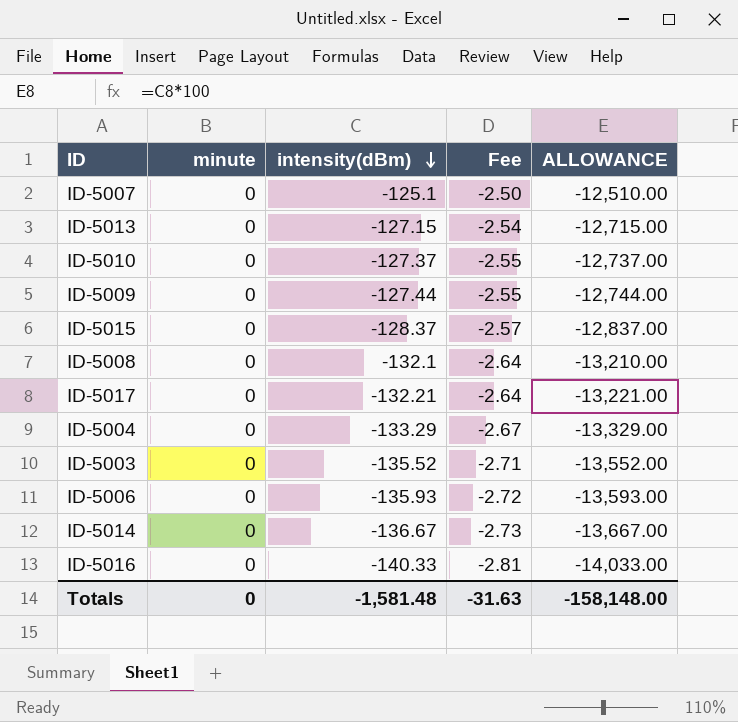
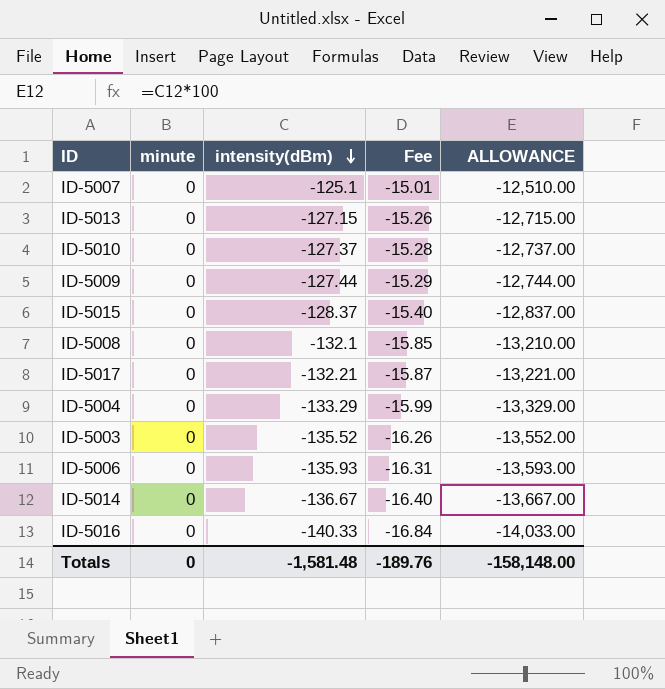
column Fee | formula: [intensity(dBm)] * 0.02 -> [intensity(dBm)] * 0.12
Totals | Fee: -31.63 -> -189.76

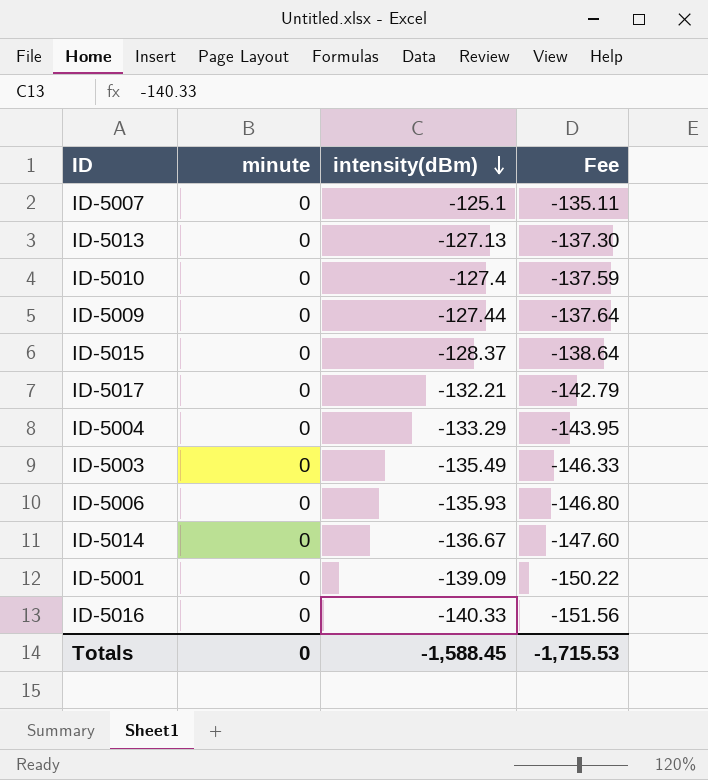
column ALLOWANCE | formula: [intensity(dBm)] * 100 -> none
column Fee | formula: [intensity(dBm)] * 0.12 -> [intensity(dBm)] * 1.08
row ID-5008: 0 | -132.1 | -15.85 | -13,210.00 -> none
ID-5013 | intensity(dBm): -127.15 -> -127.13
ID-5010 | intensity(dBm): -127.37 -> -127.4
ID-5003 | intensity(dBm): -135.52 -> -135.49
row ID-5001: none -> 0 | -139.09 | -150.22
Totals | intensity(dBm): -1,581.48 -> -1,588.45
Totals | Fee: -189.76 -> -1,715.53

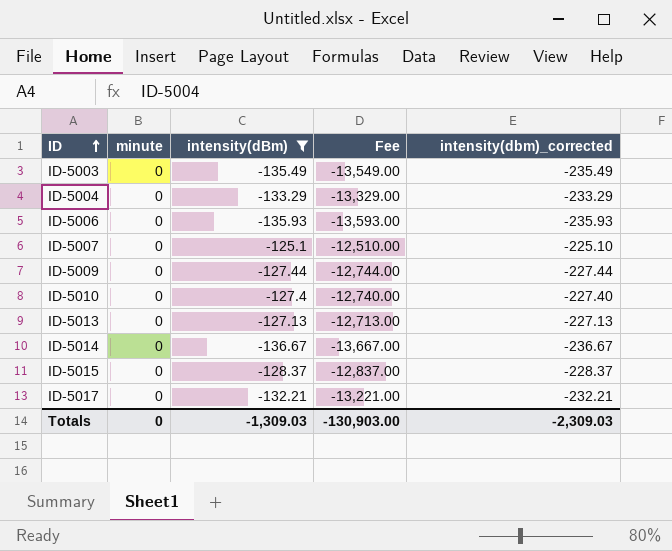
filter: none -> intensity(dBm) >= -136.67
row order: intensity(dBm) descending -> ID ascending
column Fee | formula: [intensity(dBm)] * 1.08 -> [intensity(dBm)] * 100
column intensity(dbm)_corrected | formula: none -> [intensity(dBm)] - 100
Totals | intensity(dBm): -1,588.45 -> -1,309.03
Totals | Fee: -1,715.53 -> -130,903.00

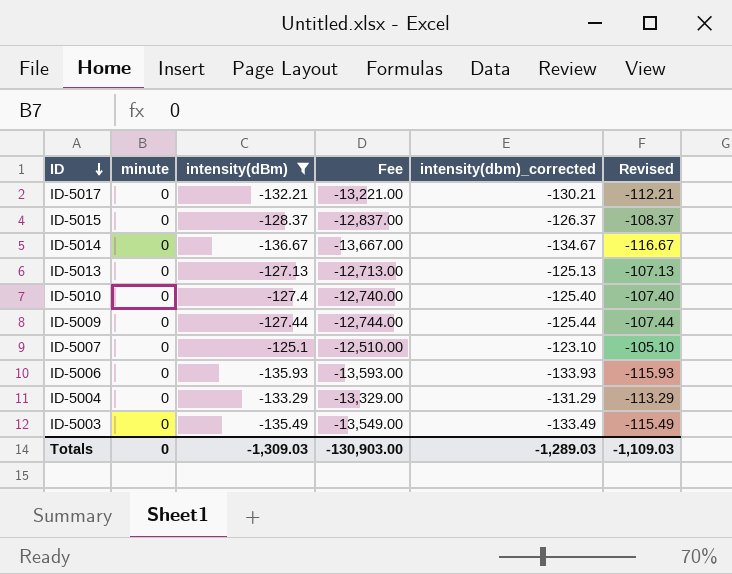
row order: ID ascending -> ID descending
column intensity(dbm)_corrected | formula: [intensity(dBm)] - 100 -> [intensity(dBm)] + 2
column Revised | formula: none -> [intensity(dBm)] + 20
Totals | intensity(dbm)_corrected: -2,309.03 -> -1,289.03

